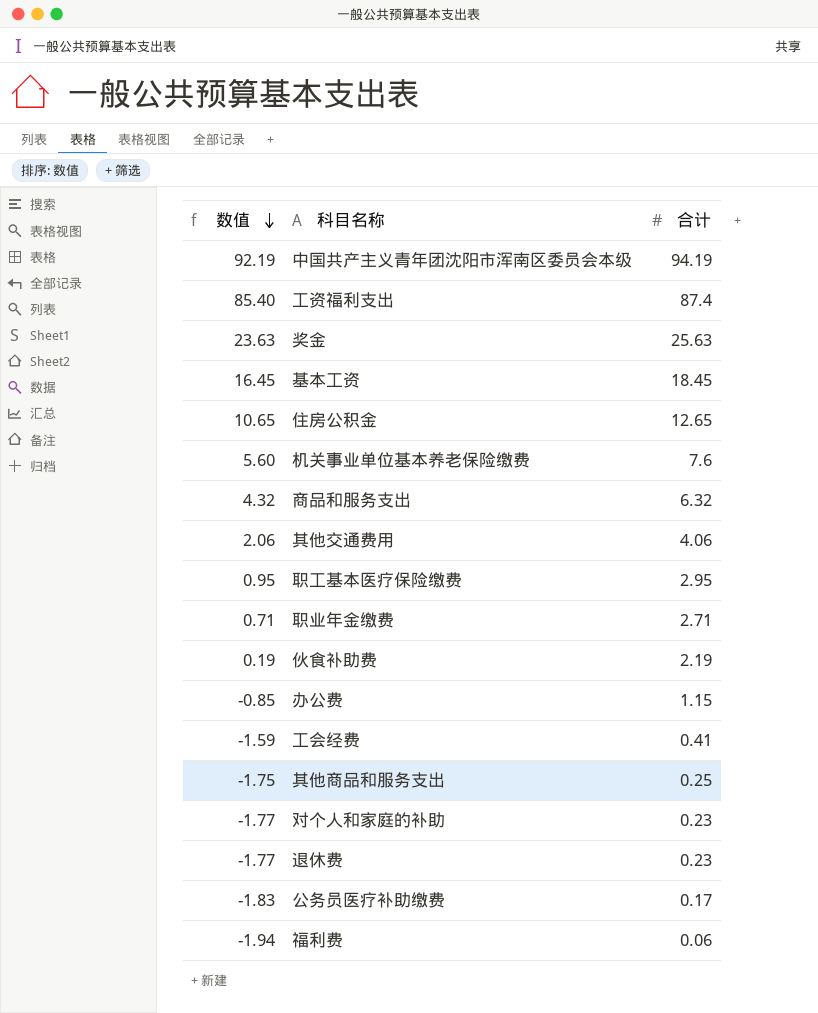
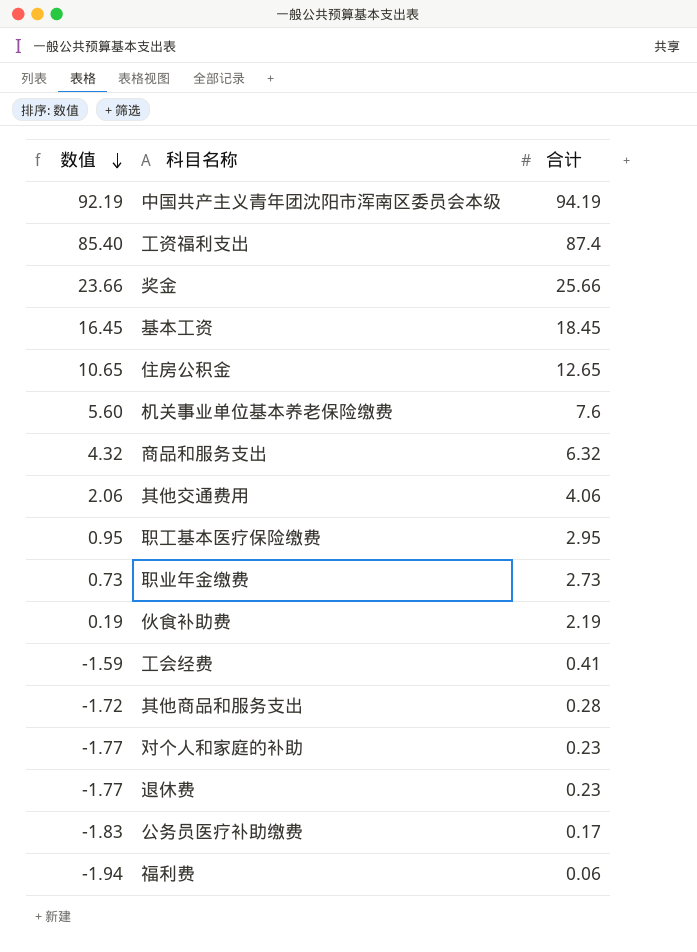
row 办公费: -0.85 | 1.15 -> none
奖金 | 数值: 23.63 -> 23.66
奖金 | 合计: 25.63 -> 25.66
职业年金缴费 | 数值: 0.71 -> 0.73
职业年金缴费 | 合计: 2.71 -> 2.73
其他商品和服务支出 | 数值: -1.75 -> -1.72
其他商品和服务支出 | 合计: 0.25 -> 0.28

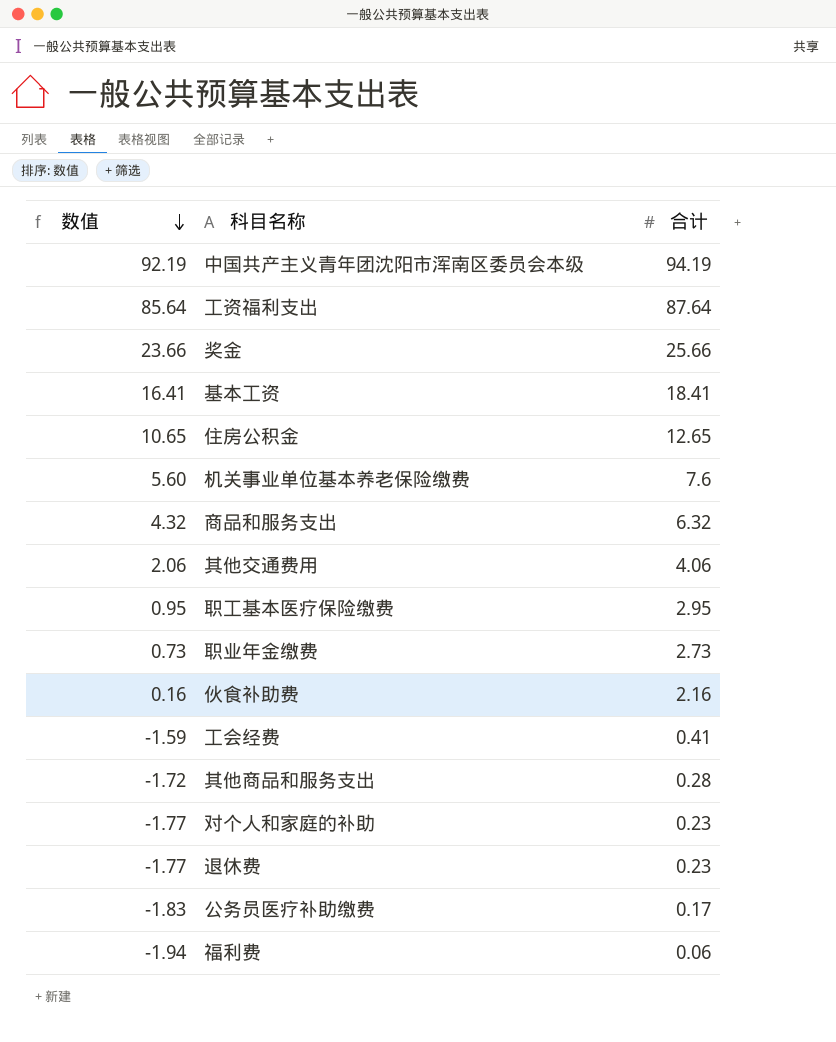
工资福利支出 | 数值: 85.40 -> 85.64
工资福利支出 | 合计: 87.4 -> 87.64
基本工资 | 数值: 16.45 -> 16.41
基本工资 | 合计: 18.45 -> 18.41
伙食补助费 | 数值: 0.19 -> 0.16
伙食补助费 | 合计: 2.19 -> 2.16

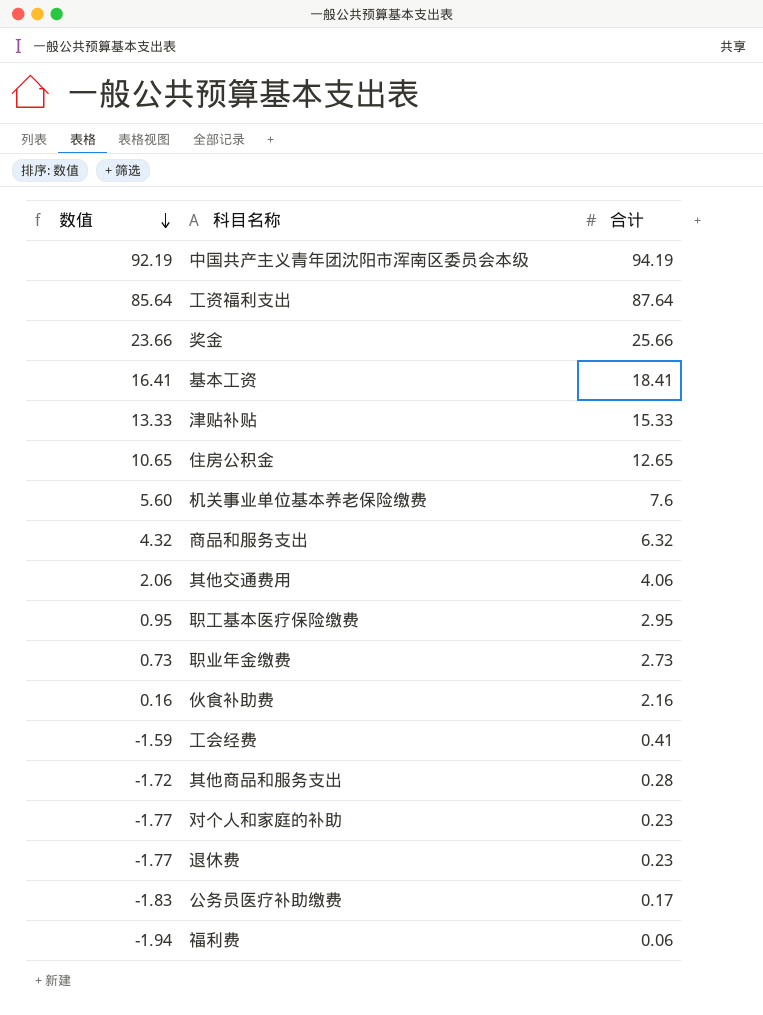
row 津贴补贴: none -> 13.33 | 15.33

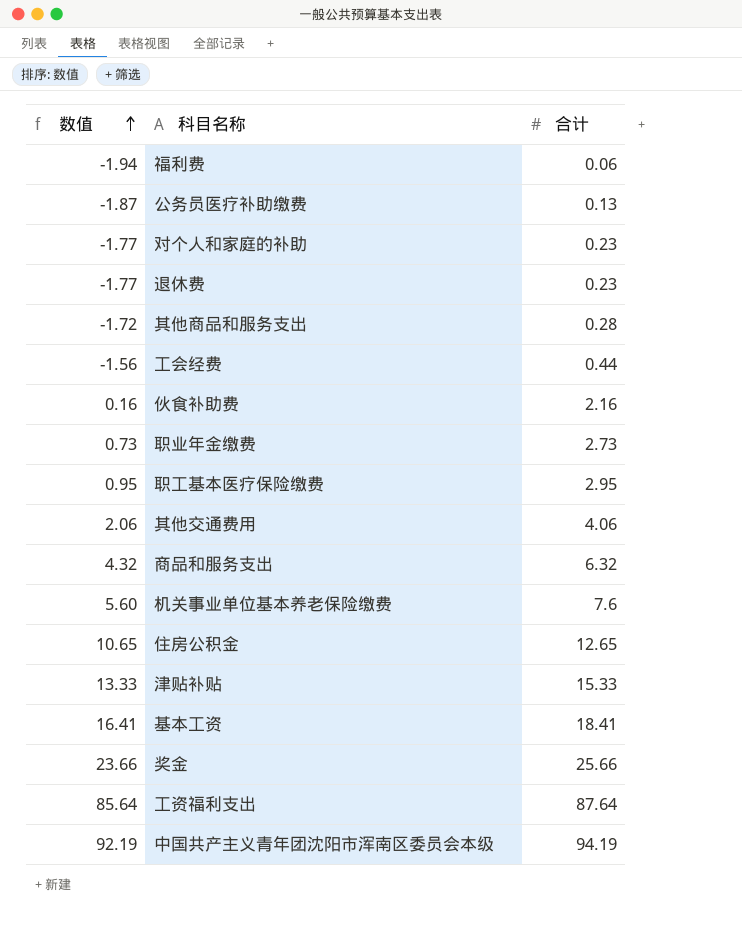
row order: 数值 descending -> 数值 ascending
公务员医疗补助缴费 | 数值: -1.83 -> -1.87
公务员医疗补助缴费 | 合计: 0.17 -> 0.13
工会经费 | 数值: -1.59 -> -1.56
工会经费 | 合计: 0.41 -> 0.44

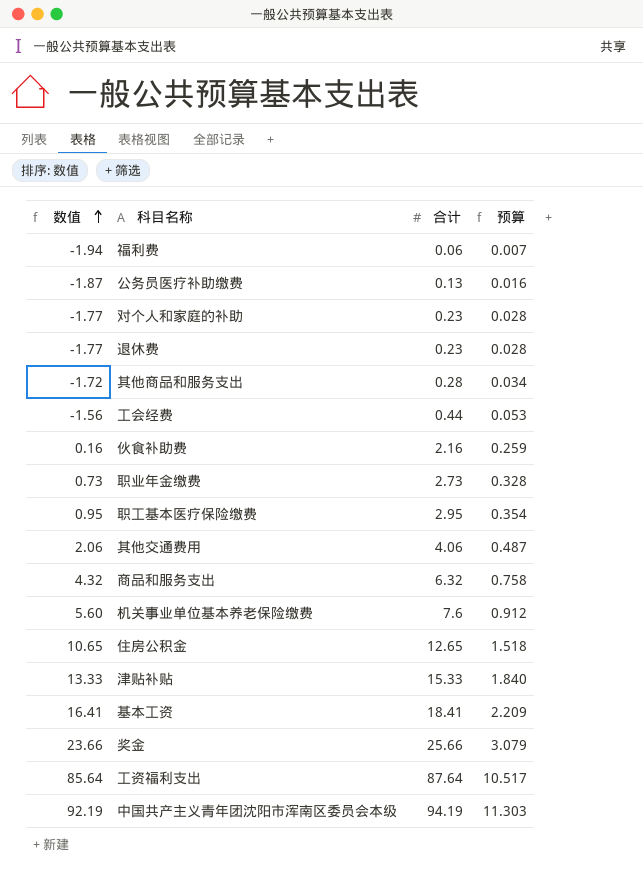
column 预算 | formula: none -> [合计] * 0.12

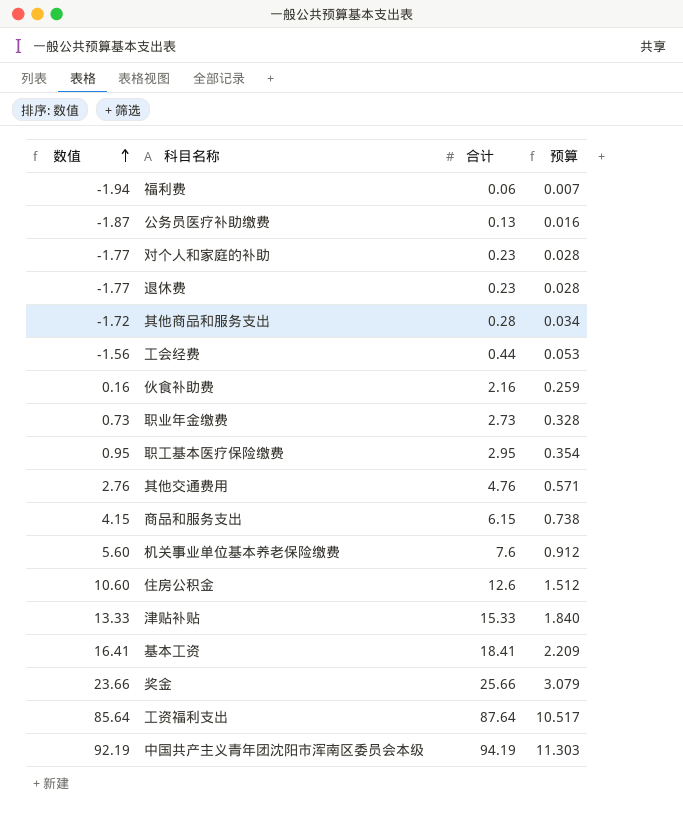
其他交通费用 | 数值: 2.06 -> 2.76
其他交通费用 | 合计: 4.06 -> 4.76
其他交通费用 | 预算: 0.487 -> 0.571
商品和服务支出 | 数值: 4.32 -> 4.15
商品和服务支出 | 合计: 6.32 -> 6.15
商品和服务支出 | 预算: 0.758 -> 0.738
住房公积金 | 数值: 10.65 -> 10.60
住房公积金 | 合计: 12.65 -> 12.6
住房公积金 | 预算: 1.518 -> 1.512

